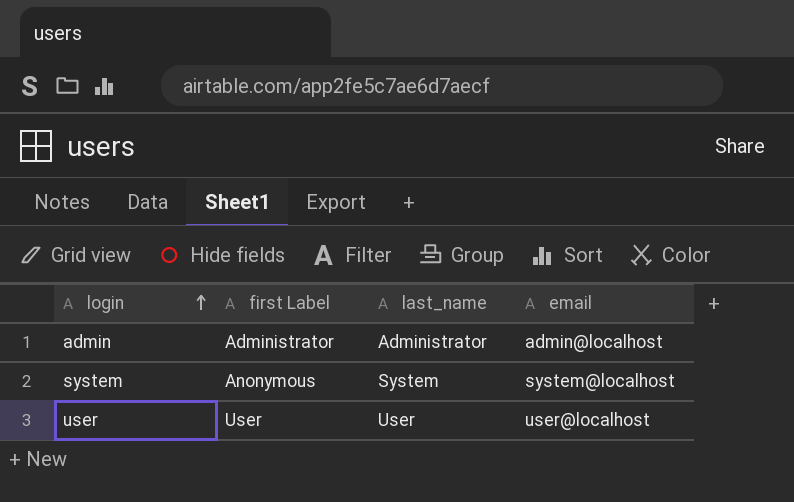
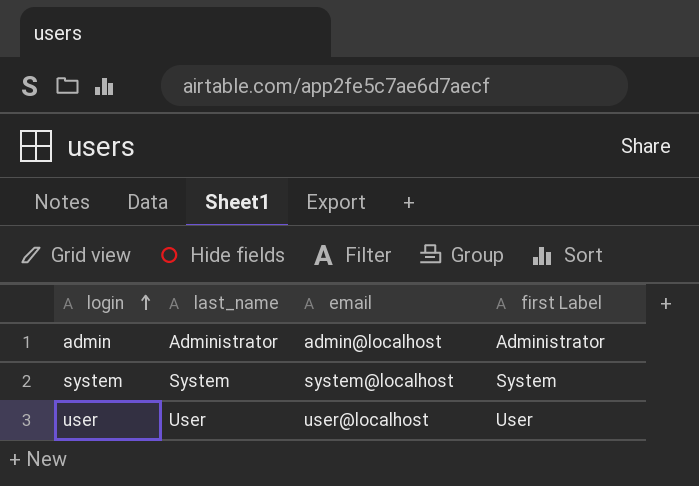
column first Label | position: 2 -> 4
system | first Label: Anonymous -> System

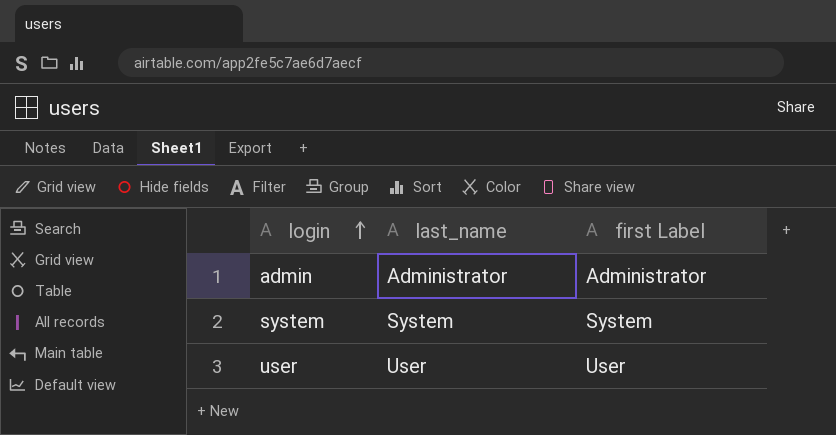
column email | position: 3 -> none

